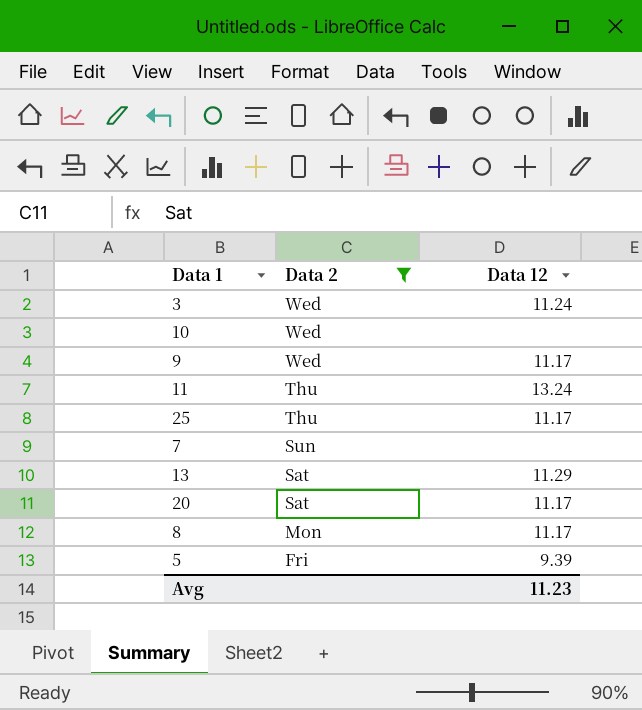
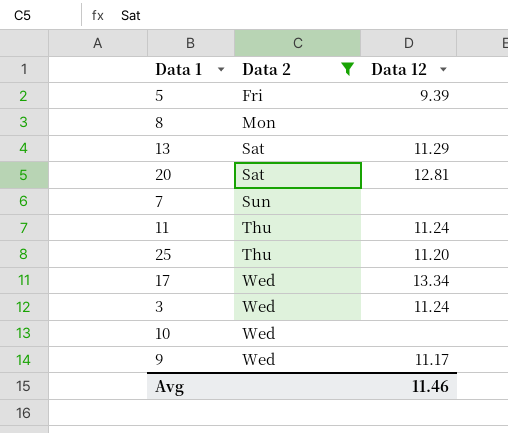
row order: Data 2 descending -> Data 2 ascending
8 | Data 12: 11.17 -> none
20 | Data 12: 11.17 -> 12.81
11 | Data 12: 13.24 -> 11.24
25 | Data 12: 11.17 -> 11.20
row 17: none -> Wed | 13.34
Avg | Data 12: 11.23 -> 11.46

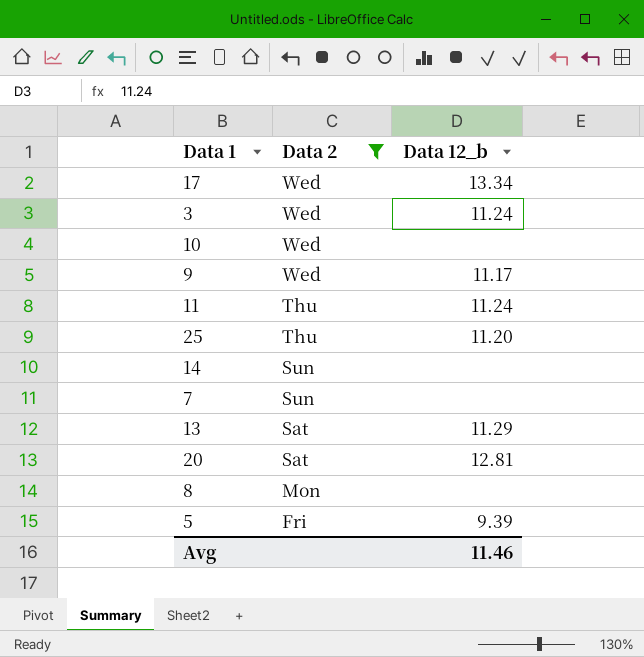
row order: Data 2 ascending -> Data 2 descending
column name: Data 12 -> Data 12_b
row 14: none -> Sun | none

